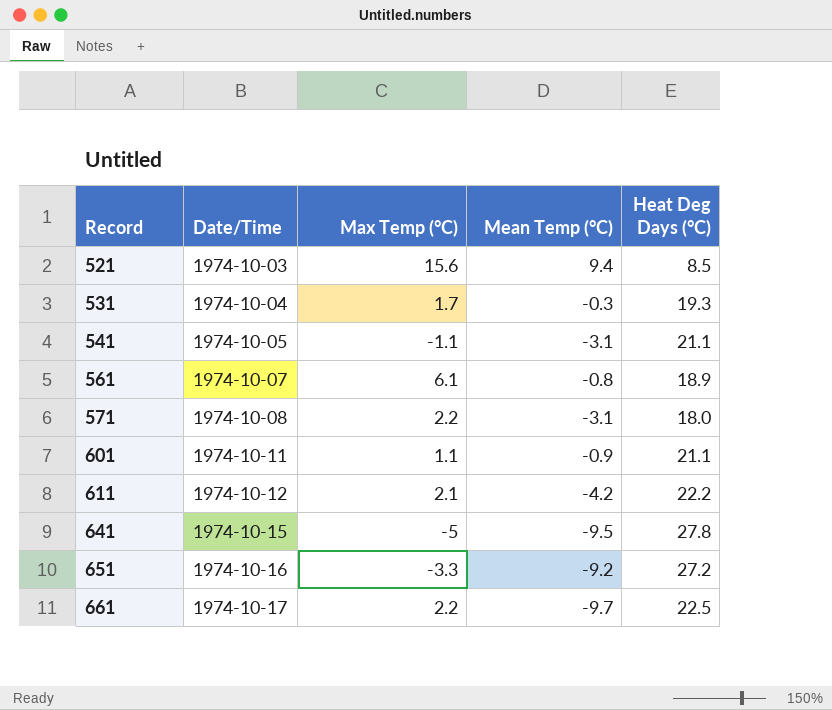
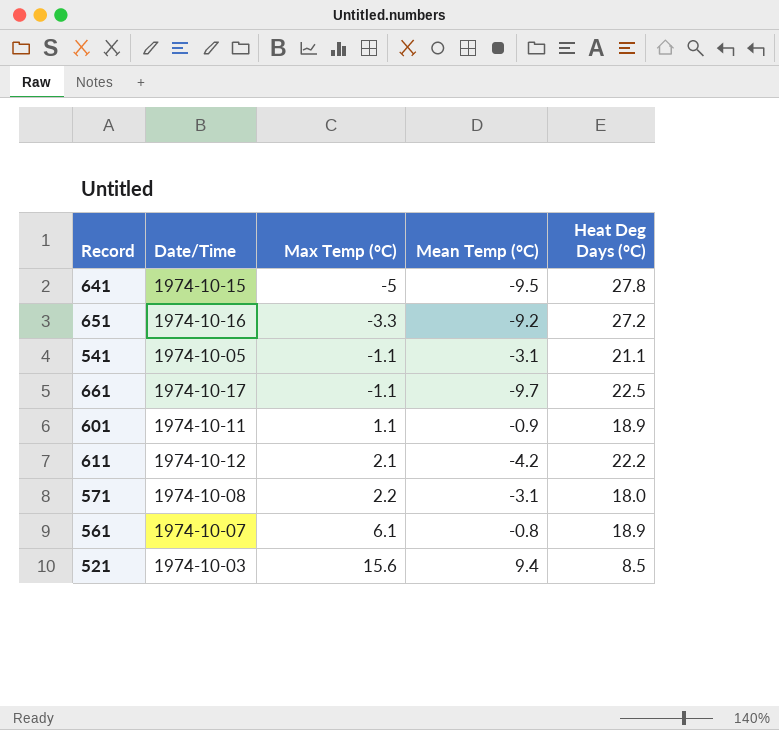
row order: Record ascending -> Max Temp (°C) ascending
row 531: 1974-10-04 | 1.7 | -0.3 | 19.3 -> none
661 | Max Temp (°C): 2.2 -> -1.1
601 | Heat Deg Days (°C): 21.1 -> 18.9

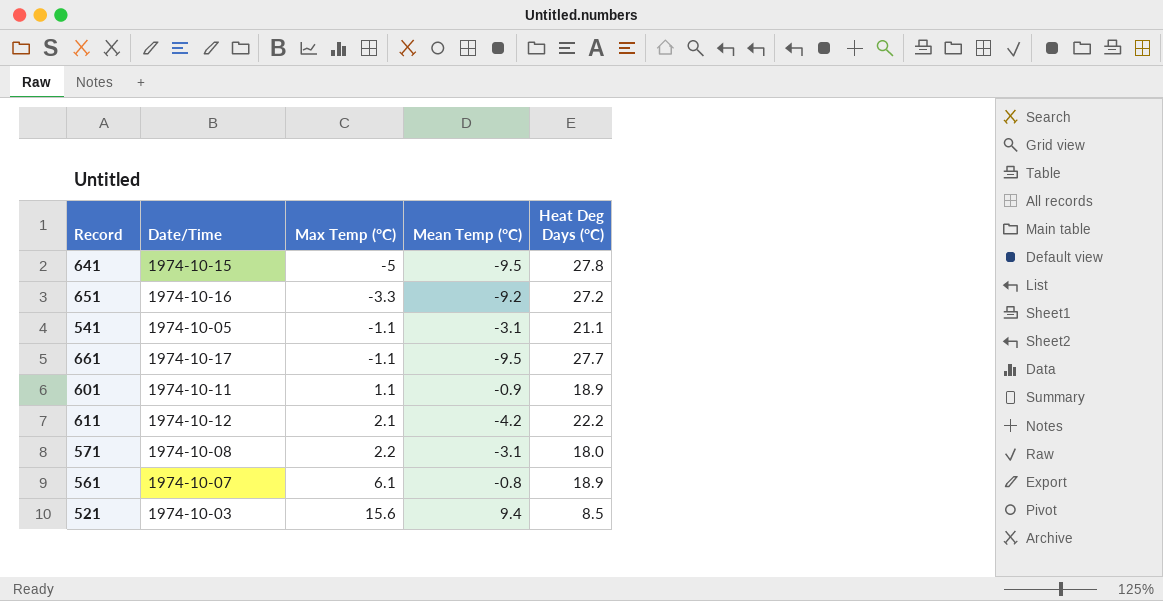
661 | Mean Temp (°C): -9.7 -> -9.5
661 | Heat Deg Days (°C): 22.5 -> 27.7

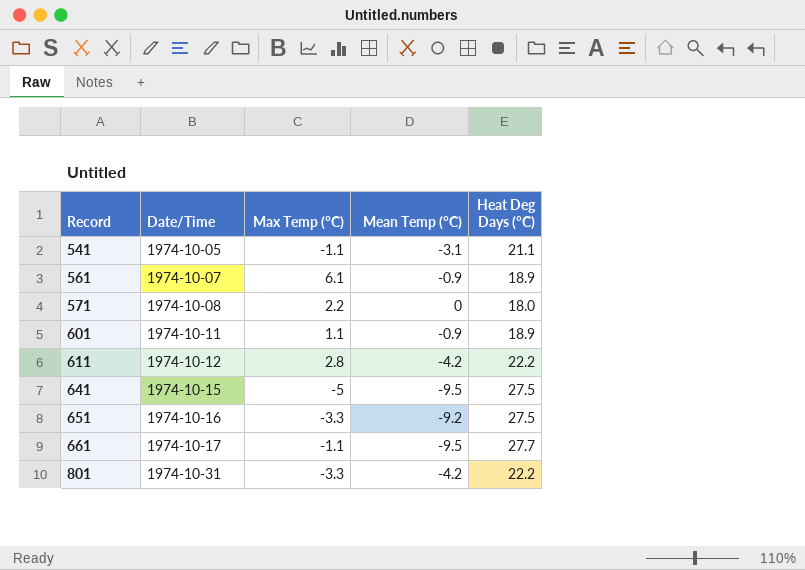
row order: Max Temp (°C) ascending -> Record ascending
row 521: 1974-10-03 | 15.6 | 9.4 | 8.5 -> none
561 | Mean Temp (°C): -0.8 -> -0.9
571 | Mean Temp (°C): -3.1 -> 0
611 | Max Temp (°C): 2.1 -> 2.8
641 | Heat Deg Days (°C): 27.8 -> 27.5
651 | Heat Deg Days (°C): 27.2 -> 27.5
row 801: none -> 1974-10-31 | -3.3 | -4.2 | 22.2

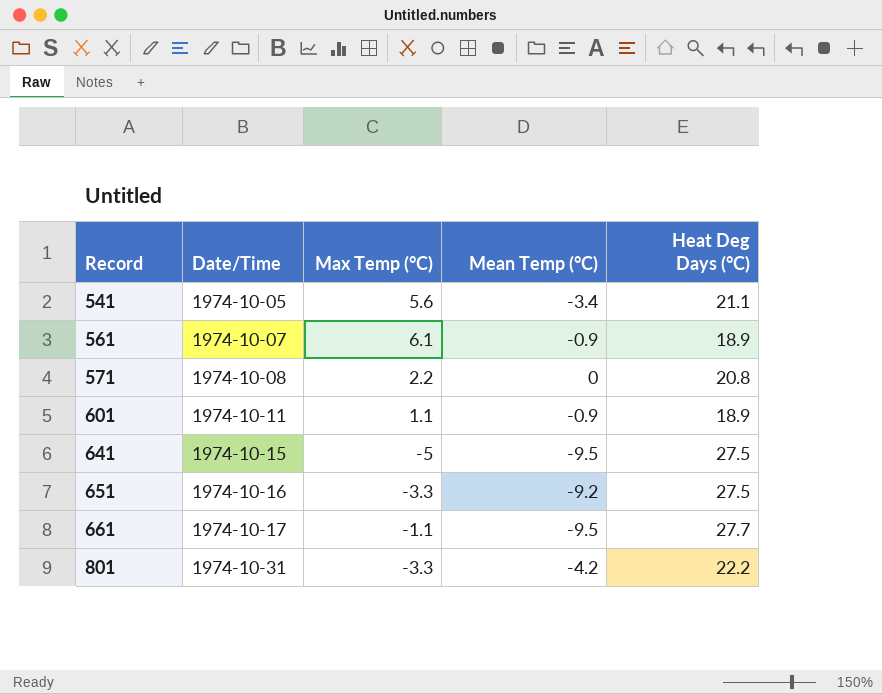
row 611: 1974-10-12 | 2.8 | -4.2 | 22.2 -> none
541 | Max Temp (°C): -1.1 -> 5.6
541 | Mean Temp (°C): -3.1 -> -3.4
571 | Heat Deg Days (°C): 18.0 -> 20.8

